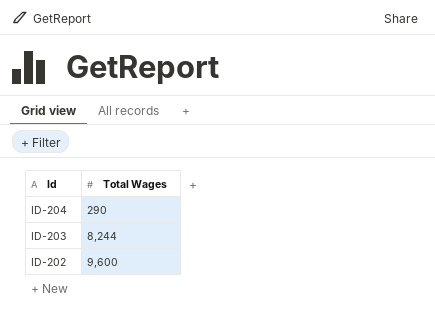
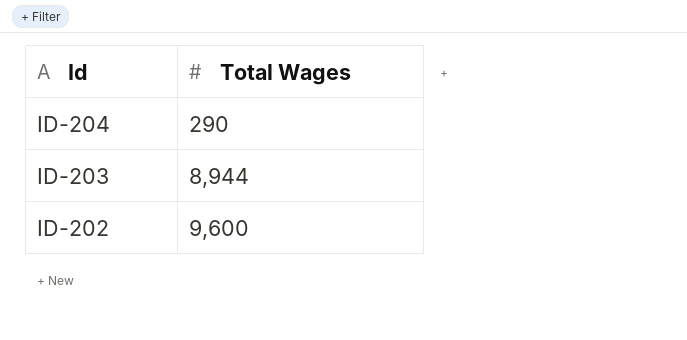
ID-203 | Total Wages: 8,244 -> 8,944

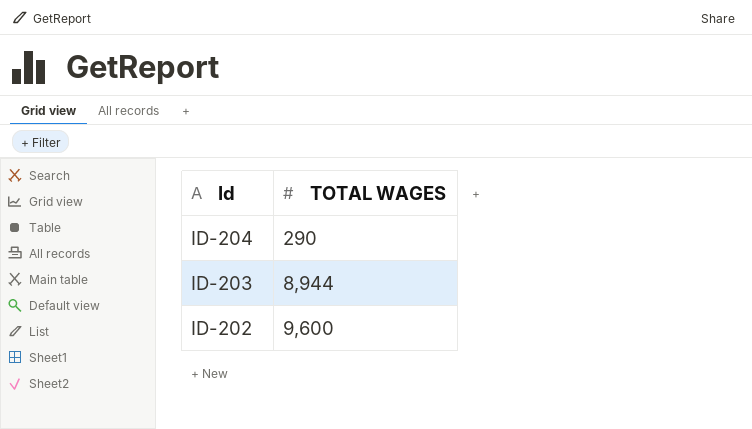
column name: Total Wages -> TOTAL WAGES

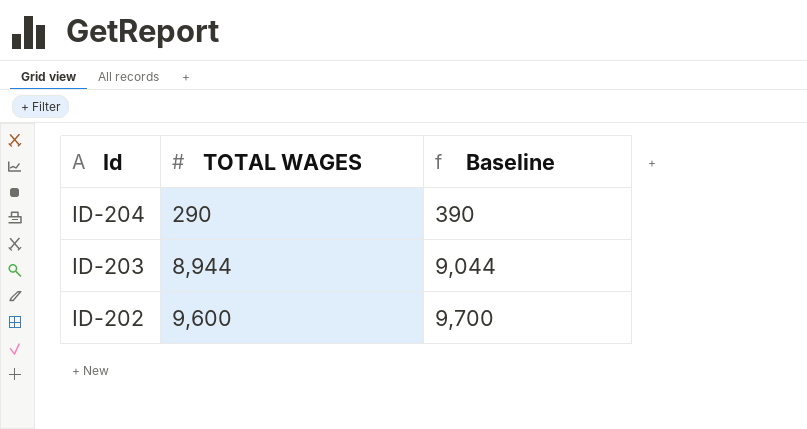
column Baseline | formula: none -> [TOTAL WAGES] + 100

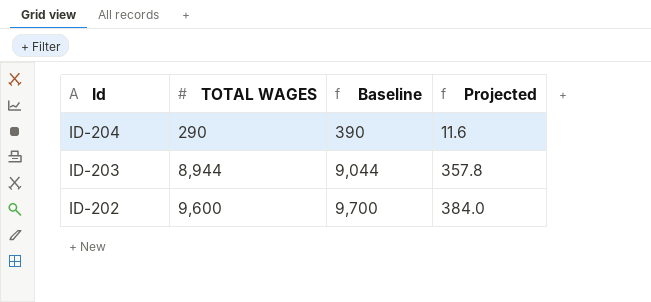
column Projected | formula: none -> [TOTAL WAGES] * 0.04

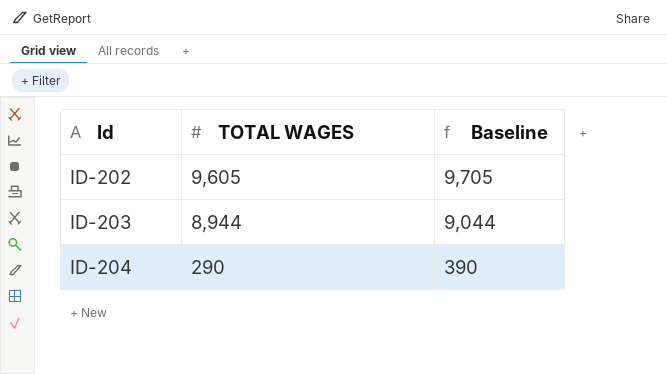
row order: Id descending -> Id ascending
column Projected | formula: [TOTAL WAGES] * 0.04 -> none
ID-202 | TOTAL WAGES: 9,600 -> 9,605
ID-202 | Baseline: 9,700 -> 9,705

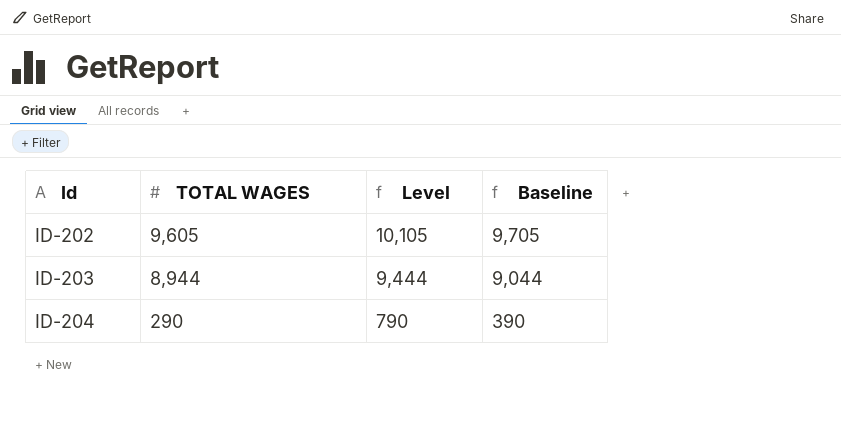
column Level | formula: none -> [TOTAL WAGES] + 500

